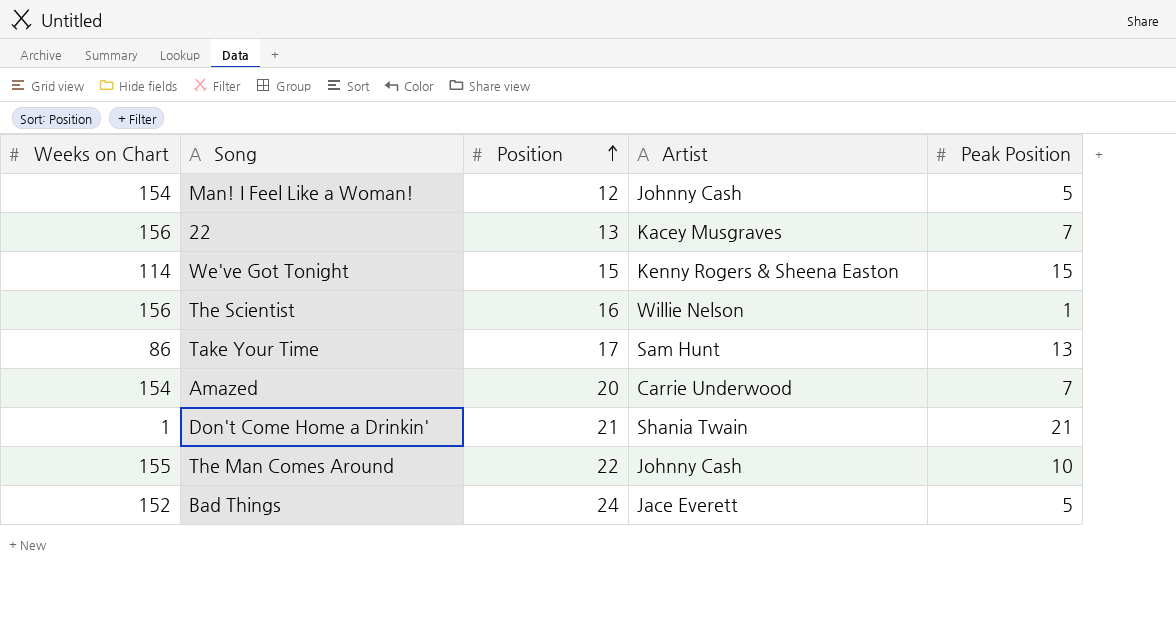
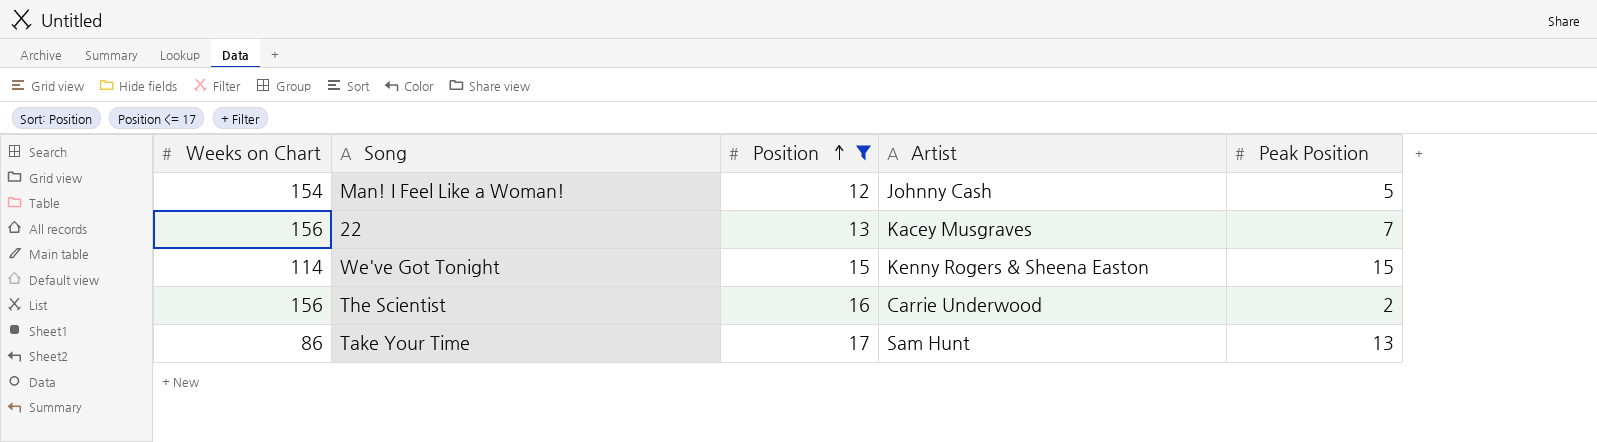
filter: none -> Position <= 17
The Scientist | Artist: Willie Nelson -> Carrie Underwood
The Scientist | Peak Position: 1 -> 2

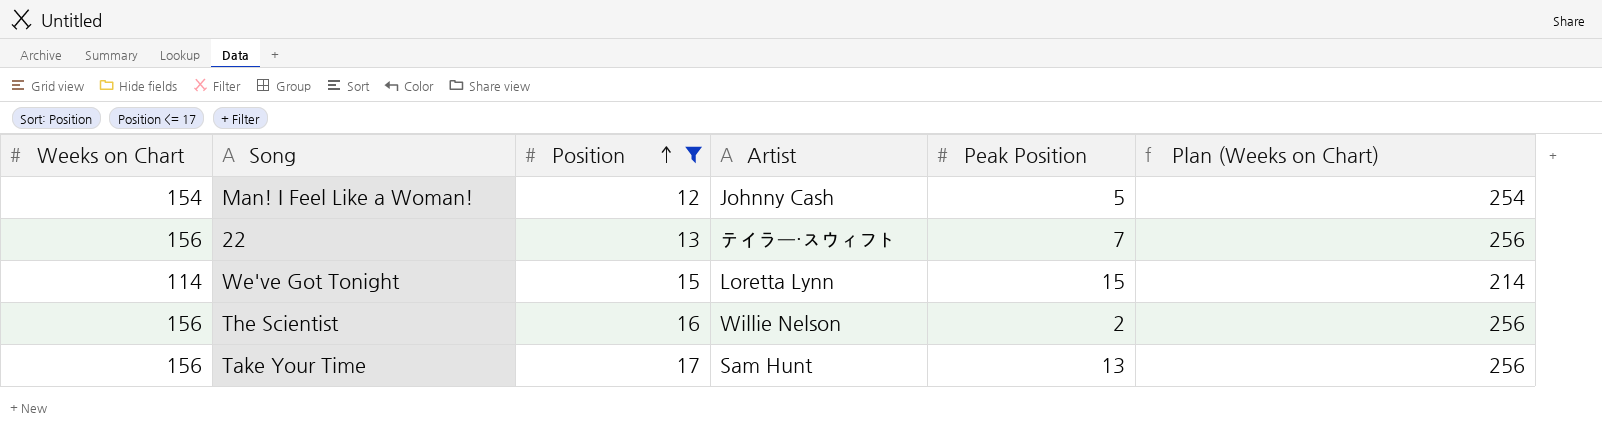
column Plan (Weeks on Chart) | formula: none -> [Weeks on Chart] + 100
22 | Artist: Kacey Musgraves -> テイラー・スウィフト
We've Got Tonight | Artist: Kenny Rogers & Sheena Easton -> Loretta Lynn
The Scientist | Artist: Carrie Underwood -> Willie Nelson
Take Your Time | Weeks on Chart: 86 -> 156

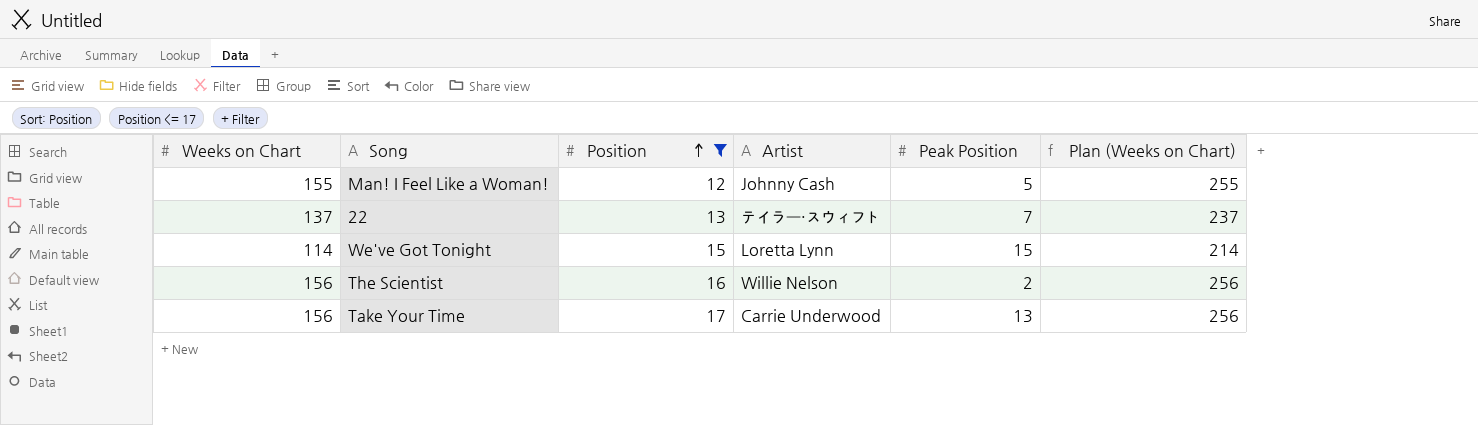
Man! I Feel Like a Woman! | Weeks on Chart: 154 -> 155
Man! I Feel Like a Woman! | Plan (Weeks on Chart): 254 -> 255
22 | Weeks on Chart: 156 -> 137
22 | Plan (Weeks on Chart): 256 -> 237
Take Your Time | Artist: Sam Hunt -> Carrie Underwood

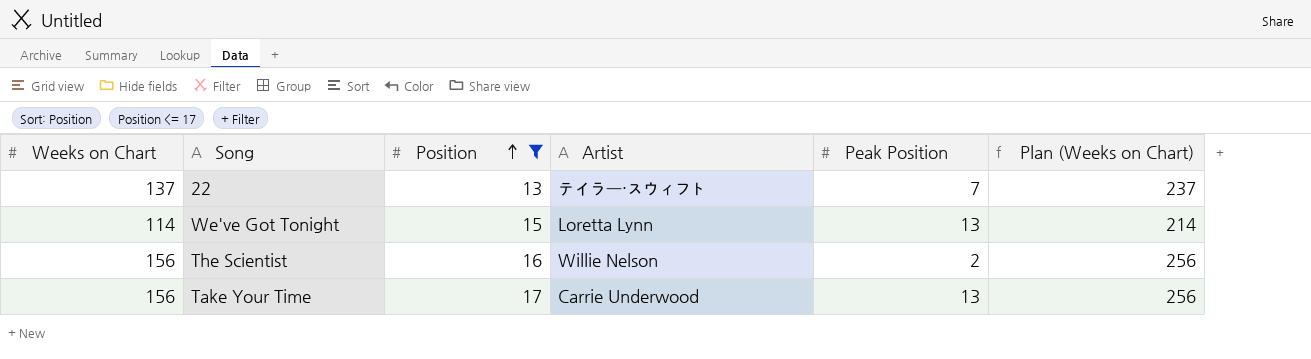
row Man! I Feel Like a Woman!: 155 | 12 | Johnny Cash | 5 | 255 -> none
We've Got Tonight | Peak Position: 15 -> 13

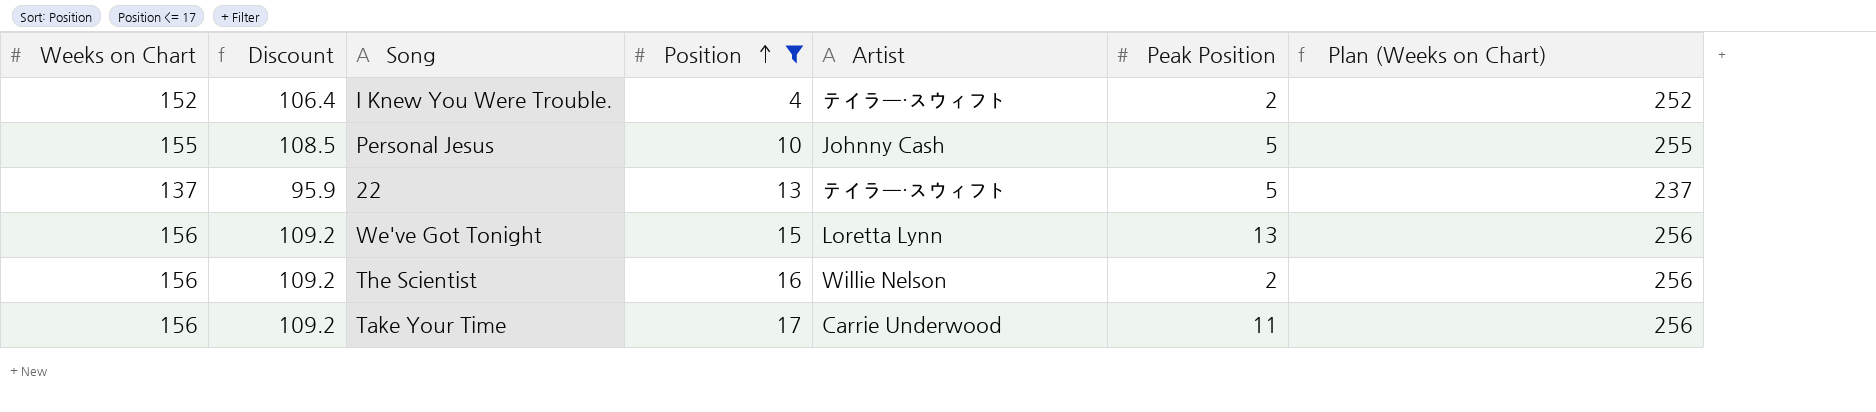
column Discount | formula: none -> [Weeks on Chart] * 0.7
row I Knew You Were Trouble.: none -> 152 | 106.4 | 4 | テイラー・スウィフト | 2 | 252
row Personal Jesus: none -> 155 | 108.5 | 10 | Johnny Cash | 5 | 255
22 | Peak Position: 7 -> 5
We've Got Tonight | Weeks on Chart: 114 -> 156
We've Got Tonight | Plan (Weeks on Chart): 214 -> 256
Take Your Time | Peak Position: 13 -> 11

